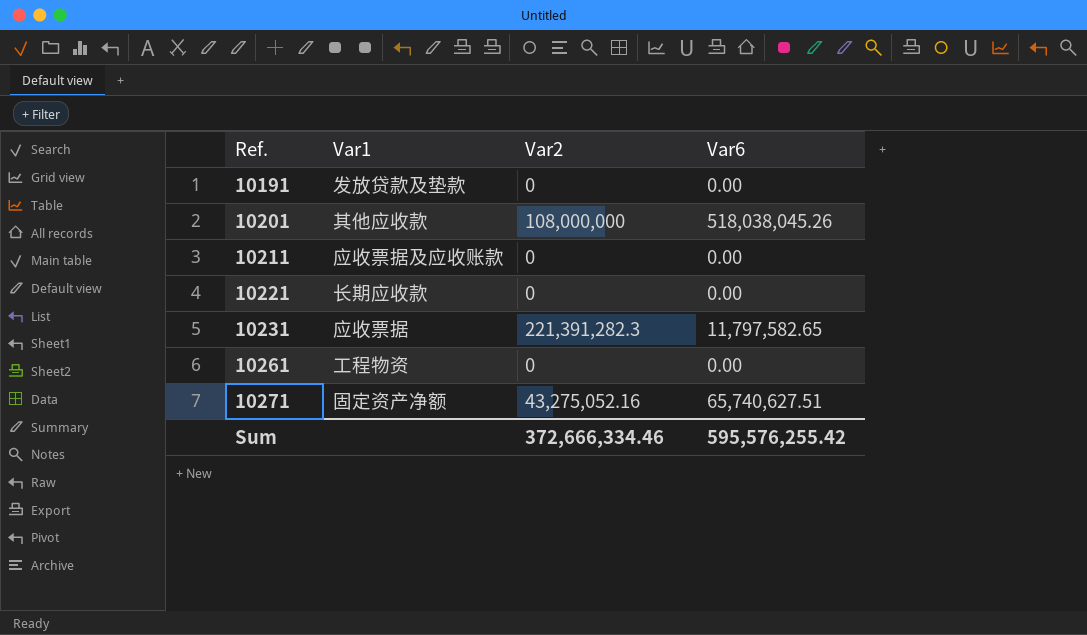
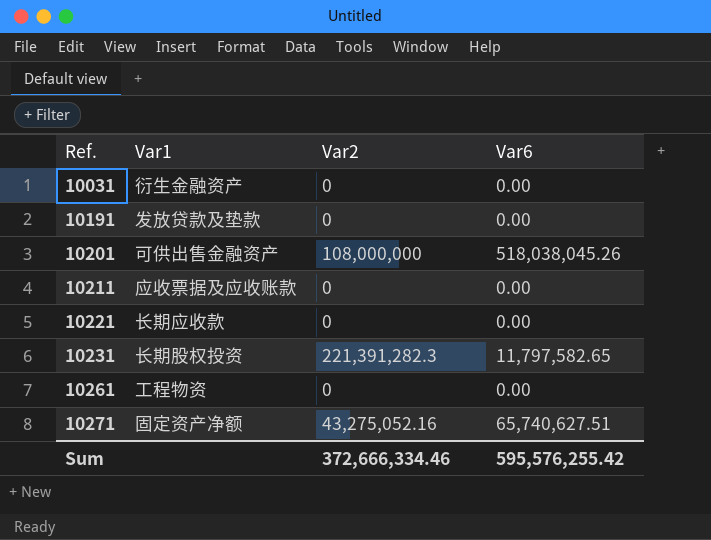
row 10031: none -> 衍生金融资产 | 0 | 0.00
10201 | Var1: 其他应收款 -> 可供出售金融资产
10231 | Var1: 应收票据 -> 长期股权投资

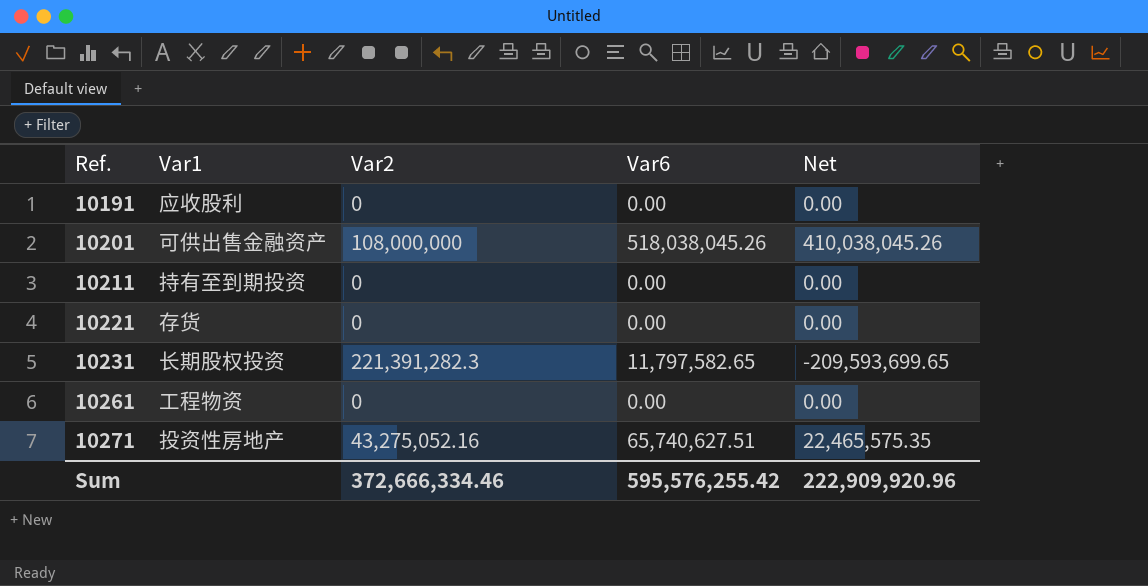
column Net | formula: none -> [Var6] - [Var2]
row 10031: 衍生金融资产 | 0 | 0.00 -> none
10191 | Var1: 发放贷款及垫款 -> 应收股利
10211 | Var1: 应收票据及应收账款 -> 持有至到期投资
10221 | Var1: 长期应收款 -> 存货
10271 | Var1: 固定资产净额 -> 投资性房地产

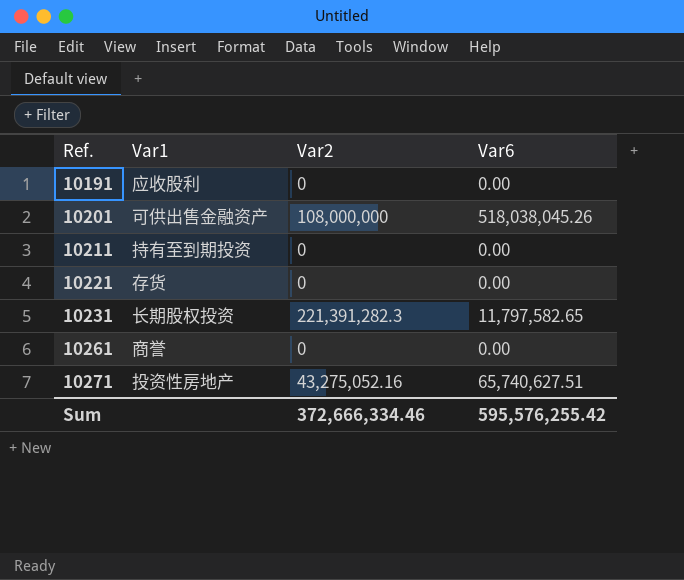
column Net | formula: [Var6] - [Var2] -> none
10261 | Var1: 工程物资 -> 商誉

